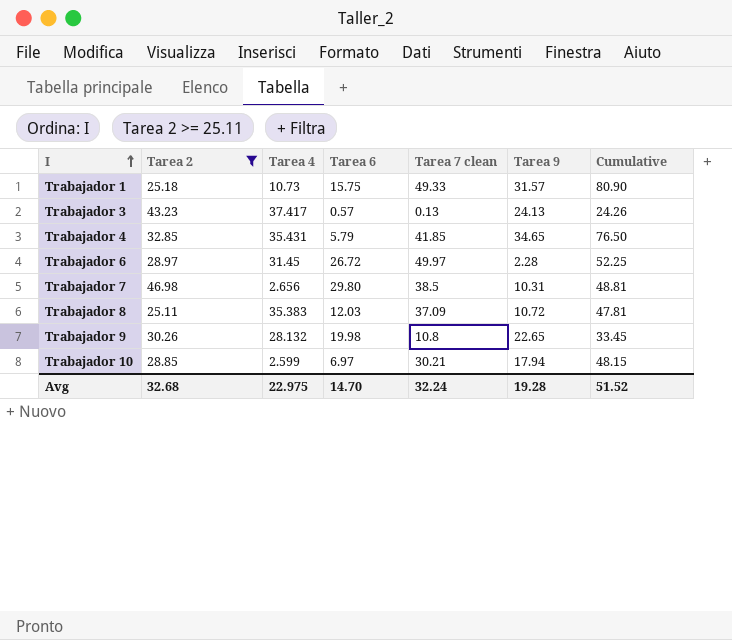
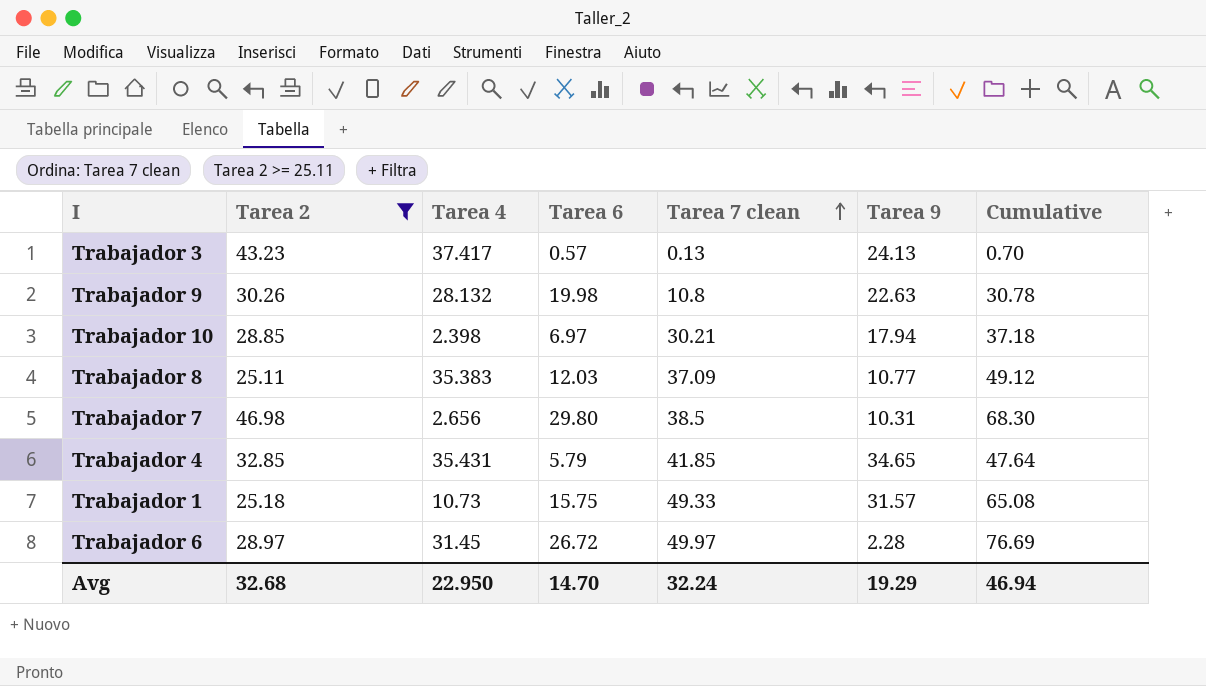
row order: I ascending -> Tarea 7 clean ascending
column Cumulative | formula: [Tarea 7 clean] + [Tarea 9] -> [Tarea 6] + [Tarea 7 clean]
Trabajador 9 | Tarea 9: 22.65 -> 22.63
Trabajador 10 | Tarea 4: 2.599 -> 2.398
Trabajador 8 | Tarea 9: 10.72 -> 10.77
Avg | Tarea 4: 22.975 -> 22.950
Avg | Tarea 9: 19.28 -> 19.29
Avg | Cumulative: 51.52 -> 46.94

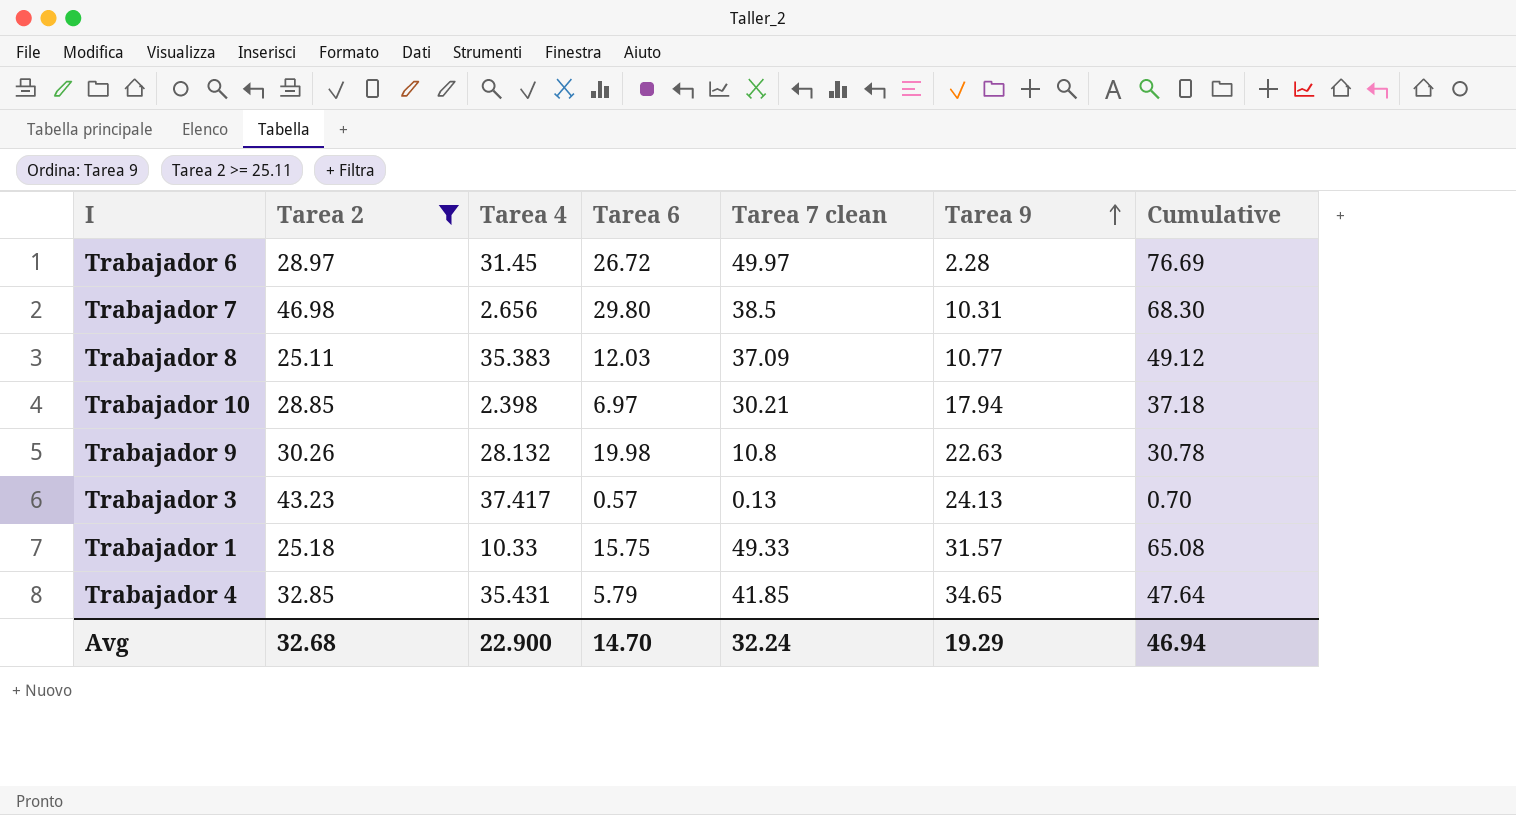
row order: Tarea 7 clean ascending -> Tarea 9 ascending
Trabajador 1 | Tarea 4: 10.73 -> 10.33
Avg | Tarea 4: 22.950 -> 22.900

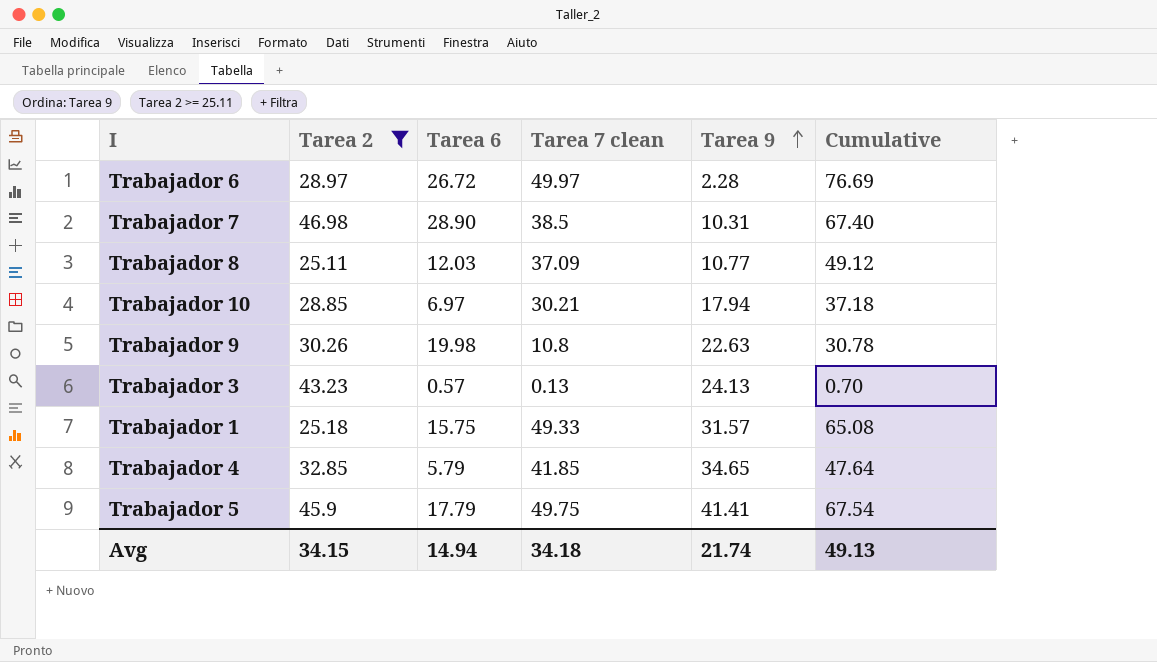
column Tarea 4 | position: 3 -> none
Trabajador 7 | Tarea 6: 29.80 -> 28.90
Trabajador 7 | Cumulative: 68.30 -> 67.40
row Trabajador 5: none -> 45.9 | 17.79 | 49.75 | 41.41 | 67.54
Avg | Tarea 2: 32.68 -> 34.15
Avg | Tarea 6: 14.70 -> 14.94
Avg | Tarea 7 clean: 32.24 -> 34.18
Avg | Tarea 9: 19.29 -> 21.74
Avg | Cumulative: 46.94 -> 49.13

